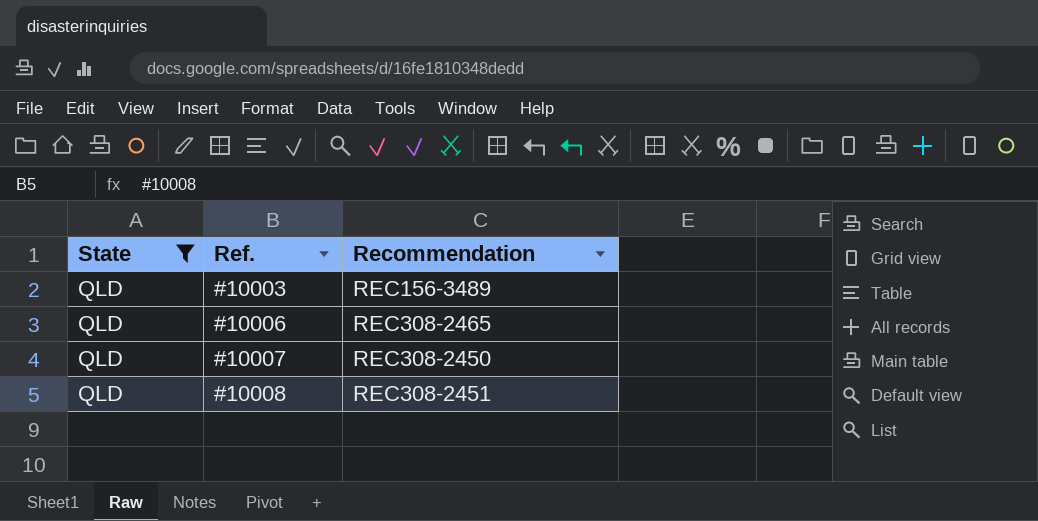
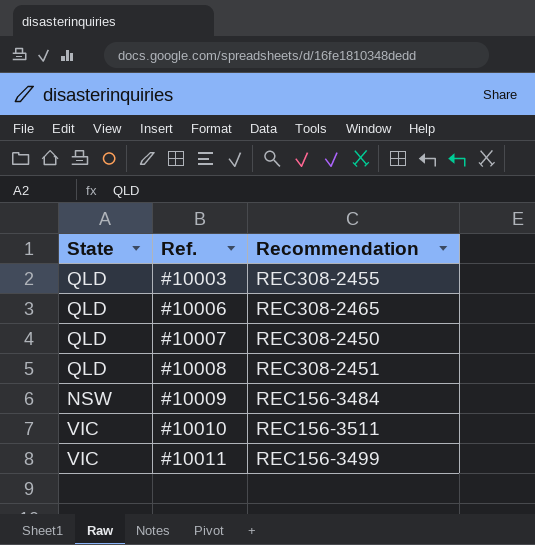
filter: State = QLD -> none
#10003 | Recommendation: REC156-3489 -> REC308-2455

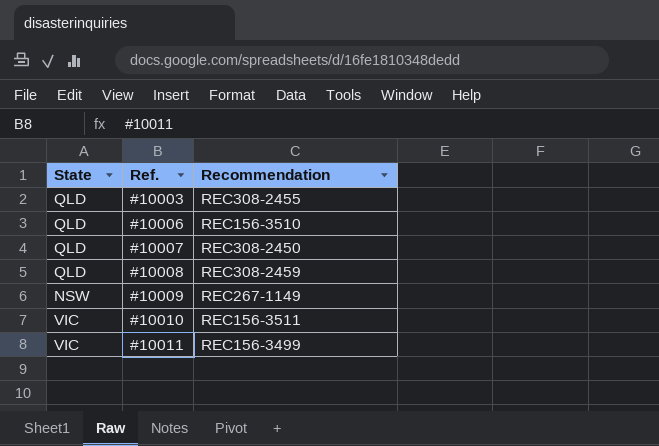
#10006 | Recommendation: REC308-2465 -> REC156-3510
#10008 | Recommendation: REC308-2451 -> REC308-2459
#10009 | Recommendation: REC156-3484 -> REC267-1149

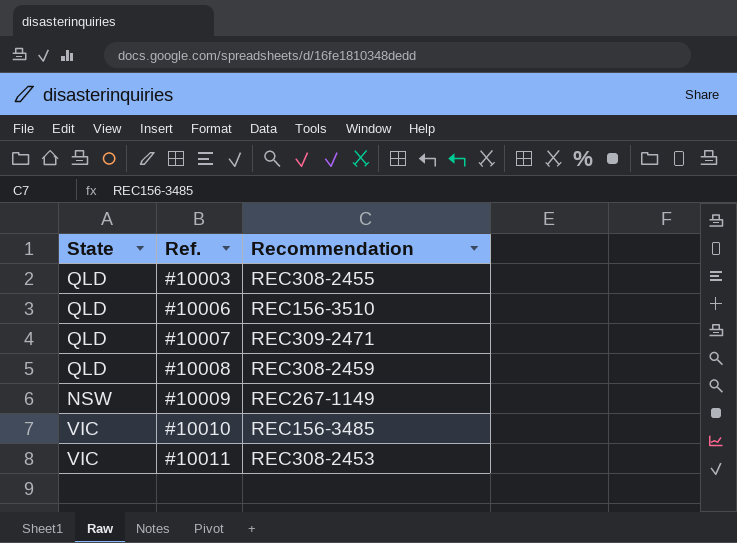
#10007 | Recommendation: REC308-2450 -> REC309-2471
#10010 | Recommendation: REC156-3511 -> REC156-3485
#10011 | Recommendation: REC156-3499 -> REC308-2453

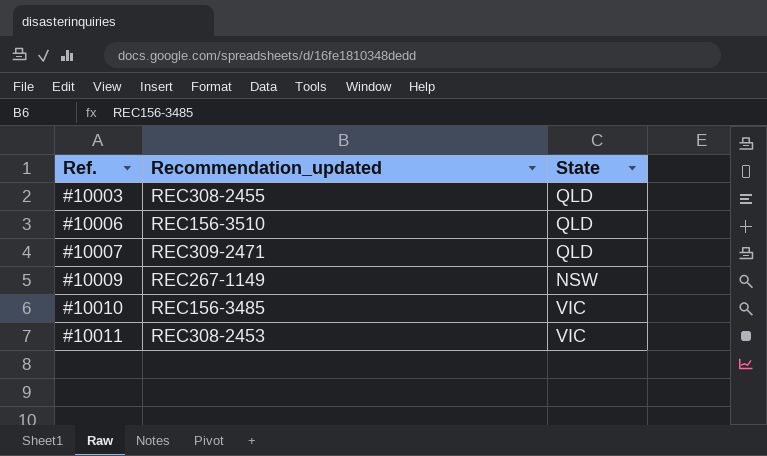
column name: Recommendation -> Recommendation_updated
column State | position: 1 -> 3
row #10008: QLD | REC308-2459 -> none

